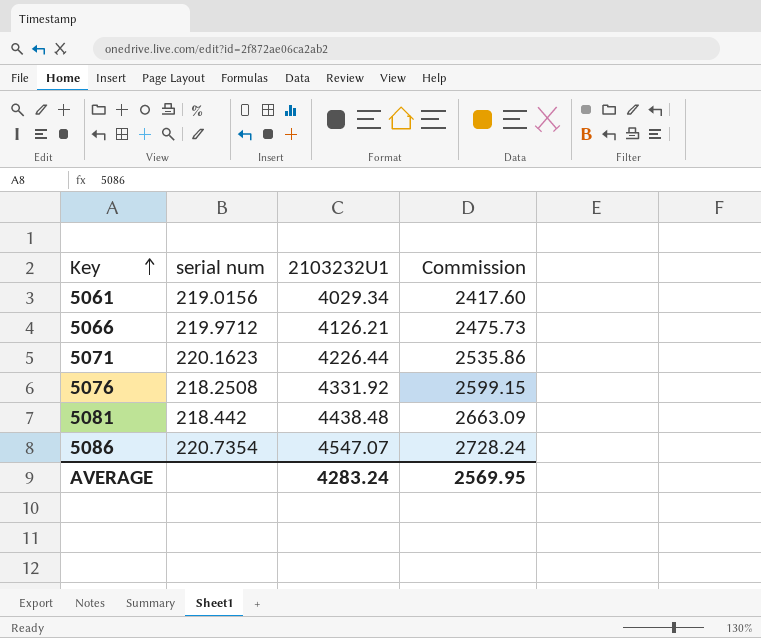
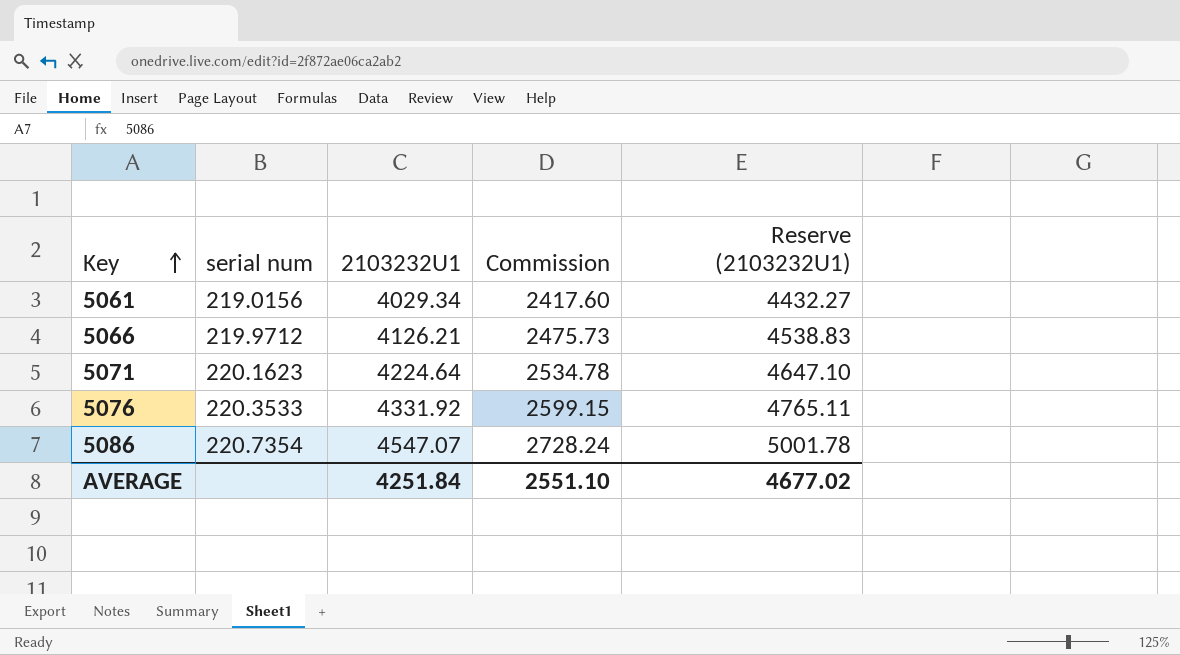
column Reserve (2103232U1) | formula: none -> [2103232U1] * 1.1
row 5081: 218.442 | 4438.48 | 2663.09 -> none
5071 | 2103232U1: 4226.44 -> 4224.64
5071 | Commission: 2535.86 -> 2534.78
5076 | serial num: 218.2508 -> 220.3533
AVERAGE | 2103232U1: 4283.24 -> 4251.84
AVERAGE | Commission: 2569.95 -> 2551.10

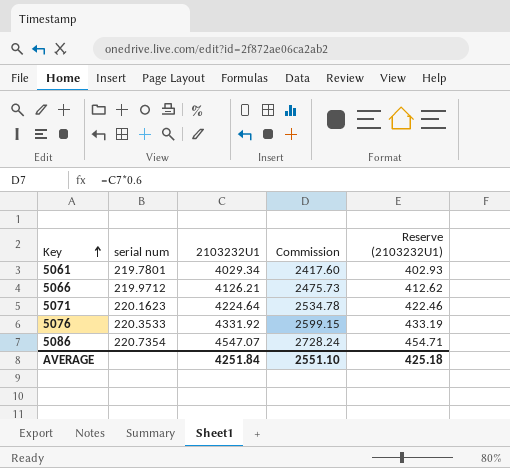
column Reserve (2103232U1) | formula: [2103232U1] * 1.1 -> [2103232U1] * 0.1
5061 | serial num: 219.0156 -> 219.7801
AVERAGE | Reserve (2103232U1): 4677.02 -> 425.18

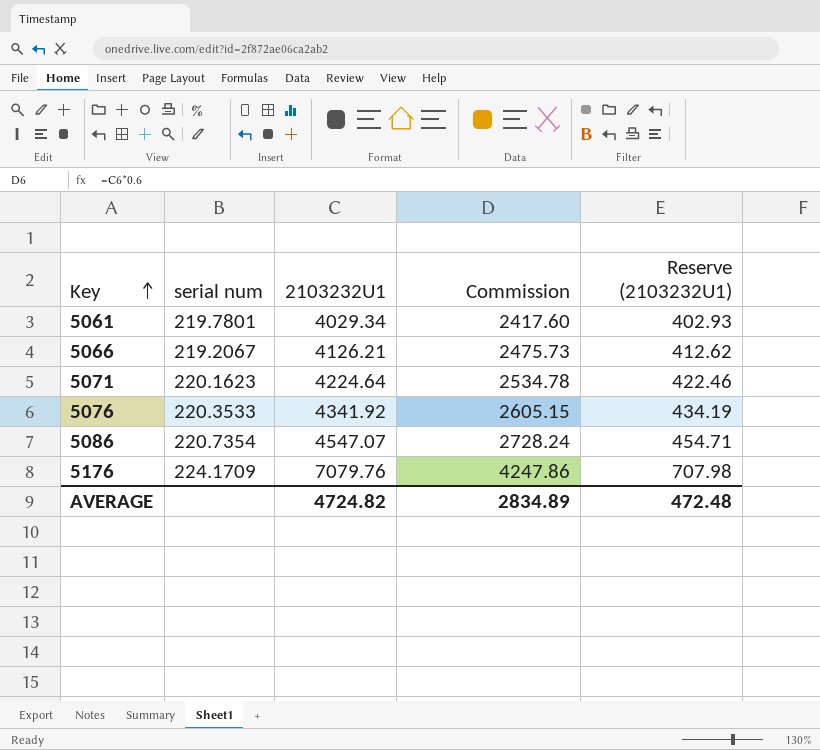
5066 | serial num: 219.9712 -> 219.2067
5076 | 2103232U1: 4331.92 -> 4341.92
5076 | Commission: 2599.15 -> 2605.15
5076 | Reserve (2103232U1): 433.19 -> 434.19
row 5176: none -> 224.1709 | 7079.76 | 4247.86 | 707.98
AVERAGE | 2103232U1: 4251.84 -> 4724.82
AVERAGE | Commission: 2551.10 -> 2834.89
AVERAGE | Reserve (2103232U1): 425.18 -> 472.48

